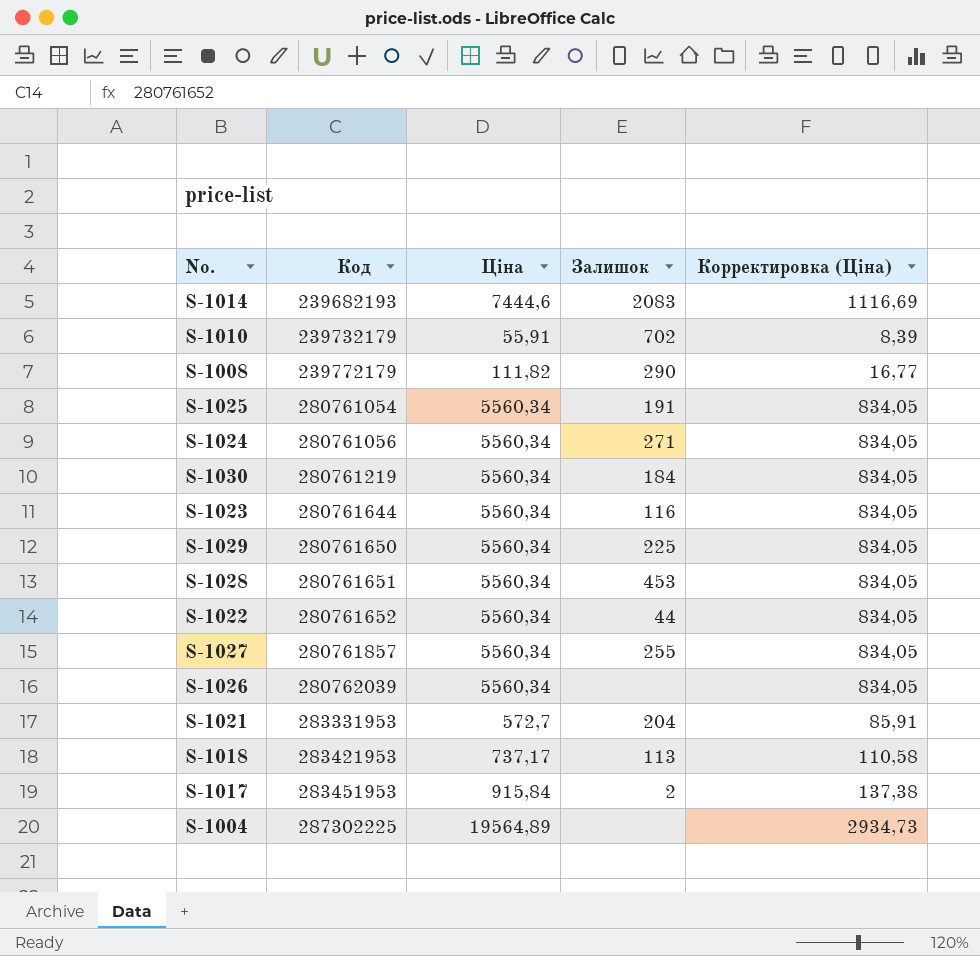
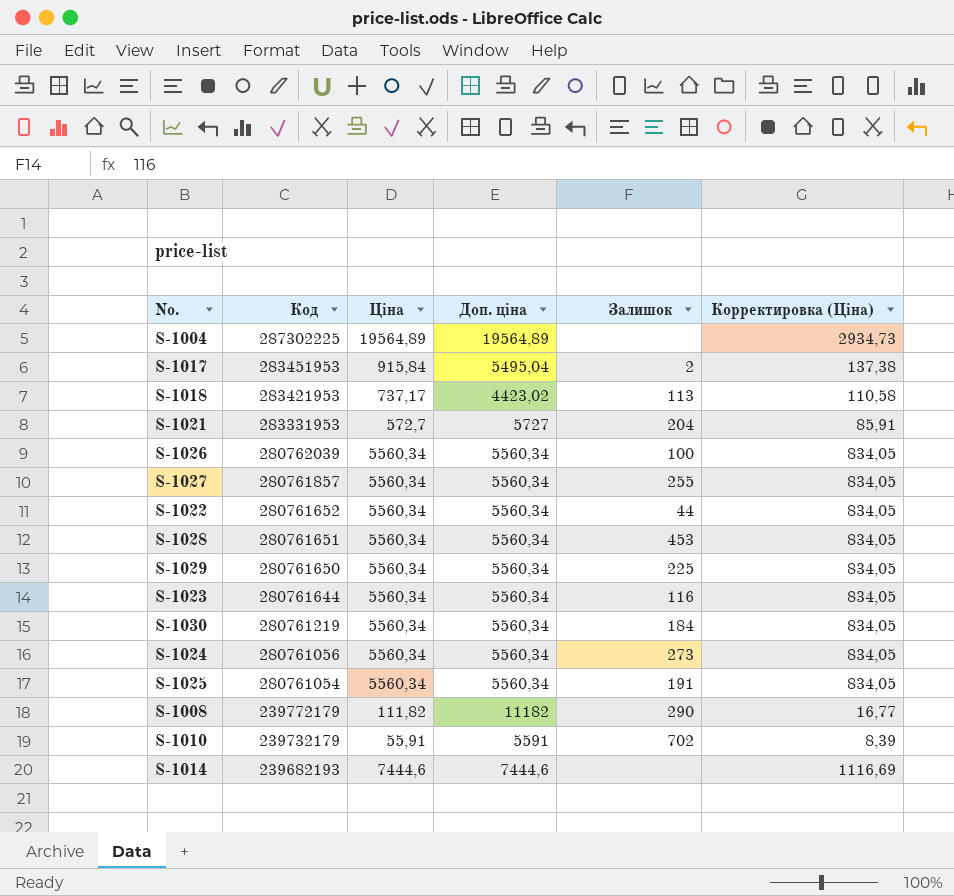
row order: Код ascending -> Код descending
column Доп. ціна | position: none -> 4
S-1026 | Залишок: none -> 100
S-1024 | Залишок: 271 -> 273
S-1014 | Залишок: 2083 -> none

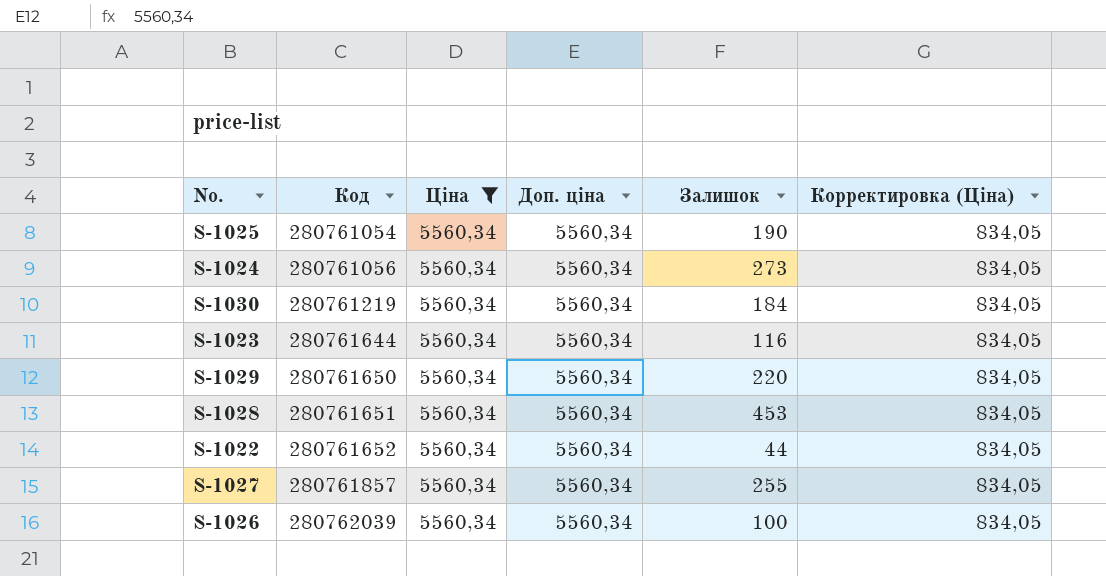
filter: none -> Ціна = 5560,34
row order: Код descending -> Код ascending
S-1025 | Залишок: 191 -> 190
S-1029 | Залишок: 225 -> 220

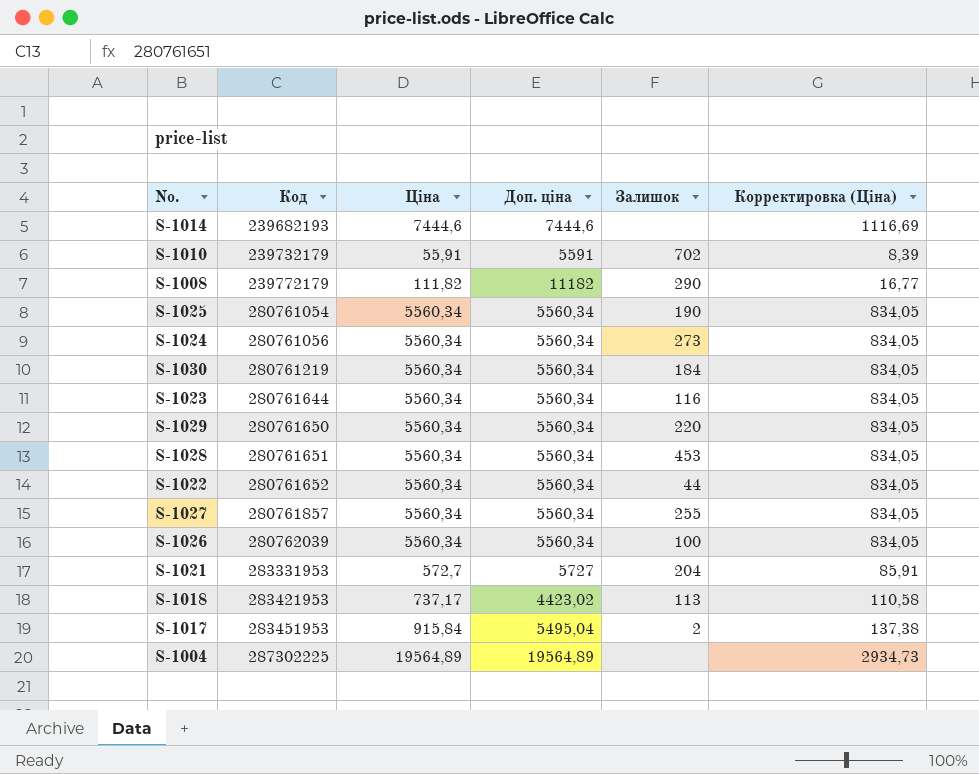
filter: Ціна = 5560,34 -> none

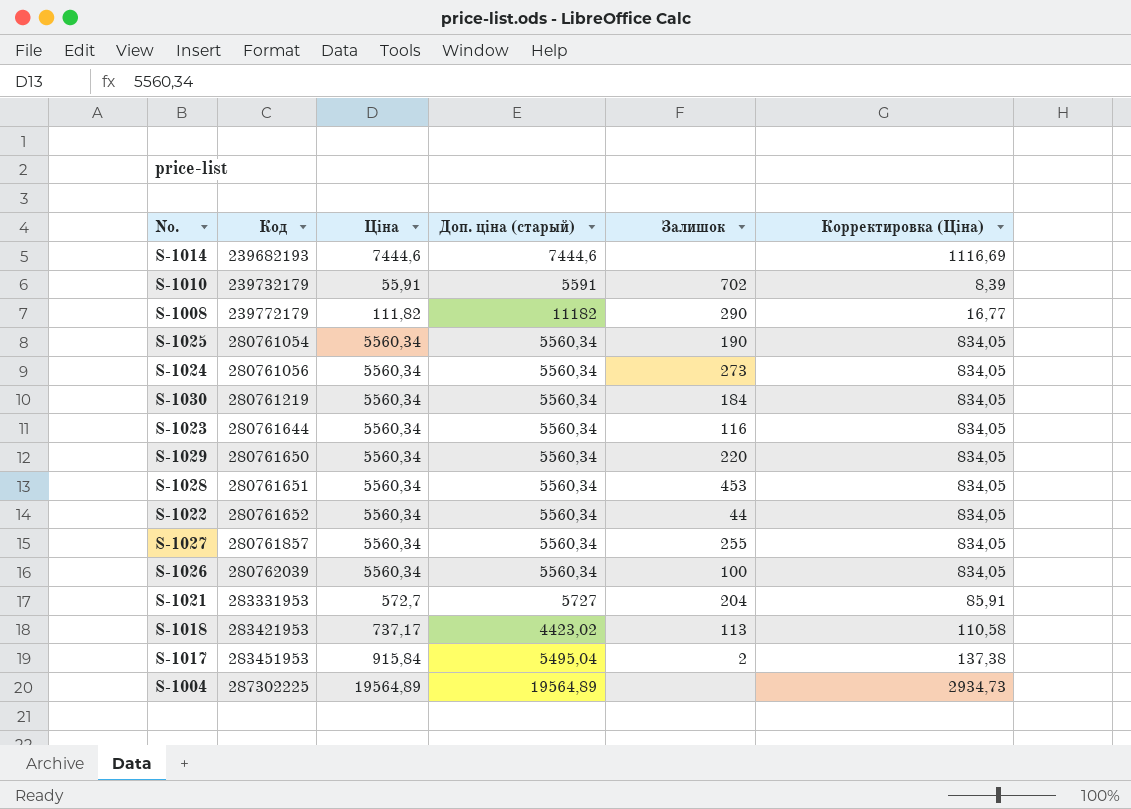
column name: Доп. ціна -> Доп. ціна (старый)

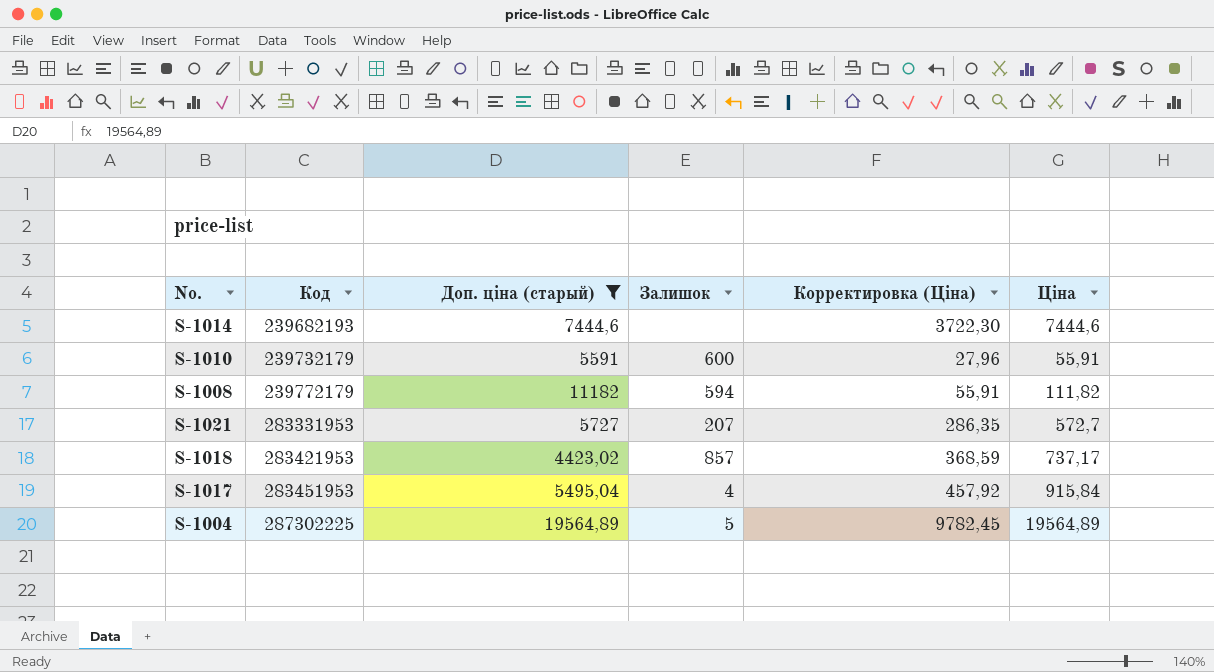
filter: none -> Доп. ціна (старый) != 5560,34
column Корректировка (Ціна) | formula: [Ціна] * 0,15 -> [Ціна] * 0,5
column Ціна | position: 3 -> 6
S-1010 | Залишок: 702 -> 600
S-1008 | Залишок: 290 -> 594
S-1021 | Залишок: 204 -> 207
S-1018 | Залишок: 113 -> 857
S-1017 | Залишок: 2 -> 4
S-1004 | Залишок: none -> 5

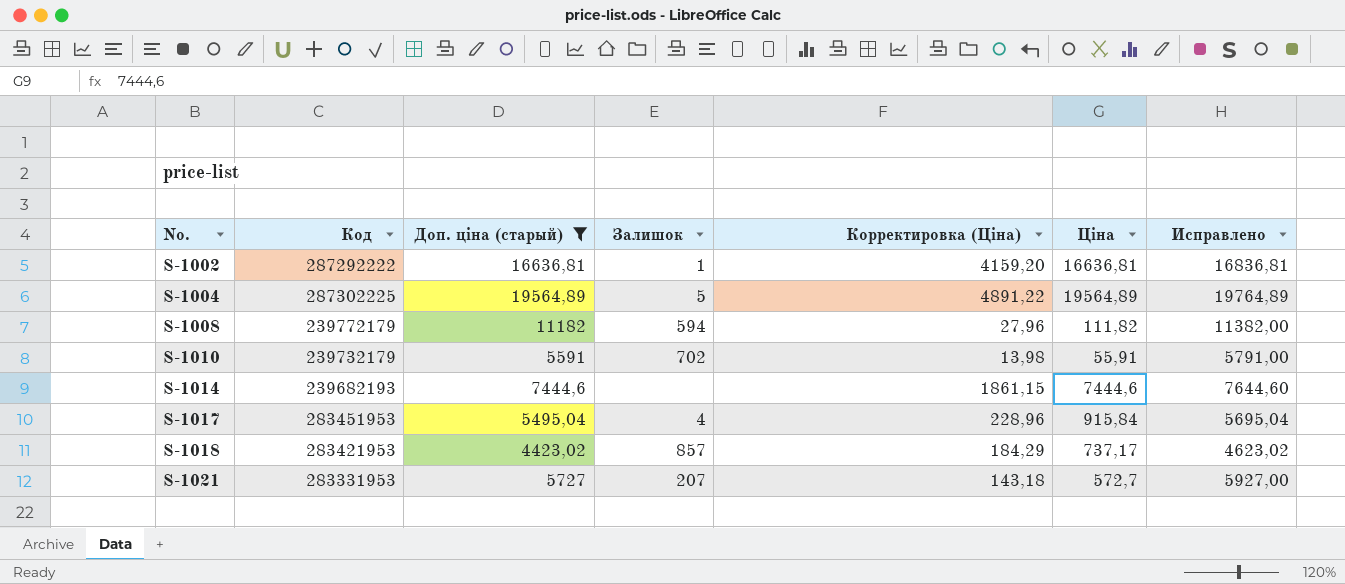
row order: Код ascending -> No. ascending
column Корректировка (Ціна) | formula: [Ціна] * 0,5 -> [Ціна] * 0,25
column Исправлено | formula: none -> [Доп. ціна (старый)] + 200
row S-1002: none -> 287292222 | 16636,81 | 1 | 4159,20 | 16636,81 | 16836,81
S-1010 | Залишок: 600 -> 702

